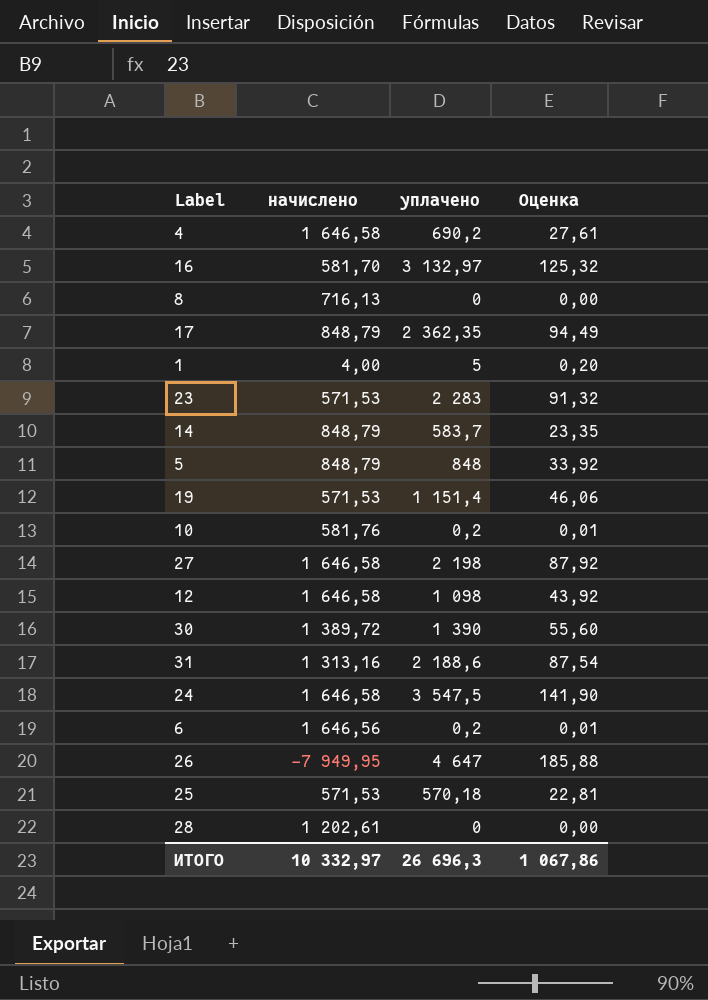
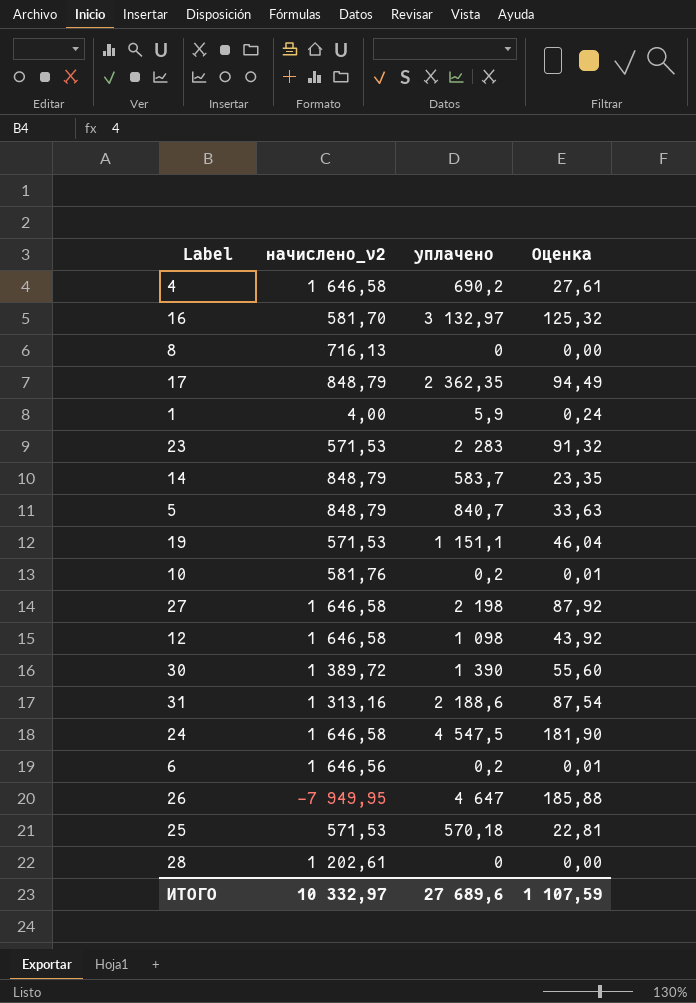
column name: начислено -> начислено_v2
1 | уплачено: 5 -> 5,9
1 | Оценка: 0,20 -> 0,24
5 | уплачено: 848 -> 840,7
5 | Оценка: 33,92 -> 33,63
19 | уплачено: 1 151,4 -> 1 151,1
19 | Оценка: 46,06 -> 46,04
24 | уплачено: 3 547,5 -> 4 547,5
24 | Оценка: 141,90 -> 181,90
ИТОГО | уплачено: 26 696,3 -> 27 689,6
ИТОГО | Оценка: 1 067,86 -> 1 107,59

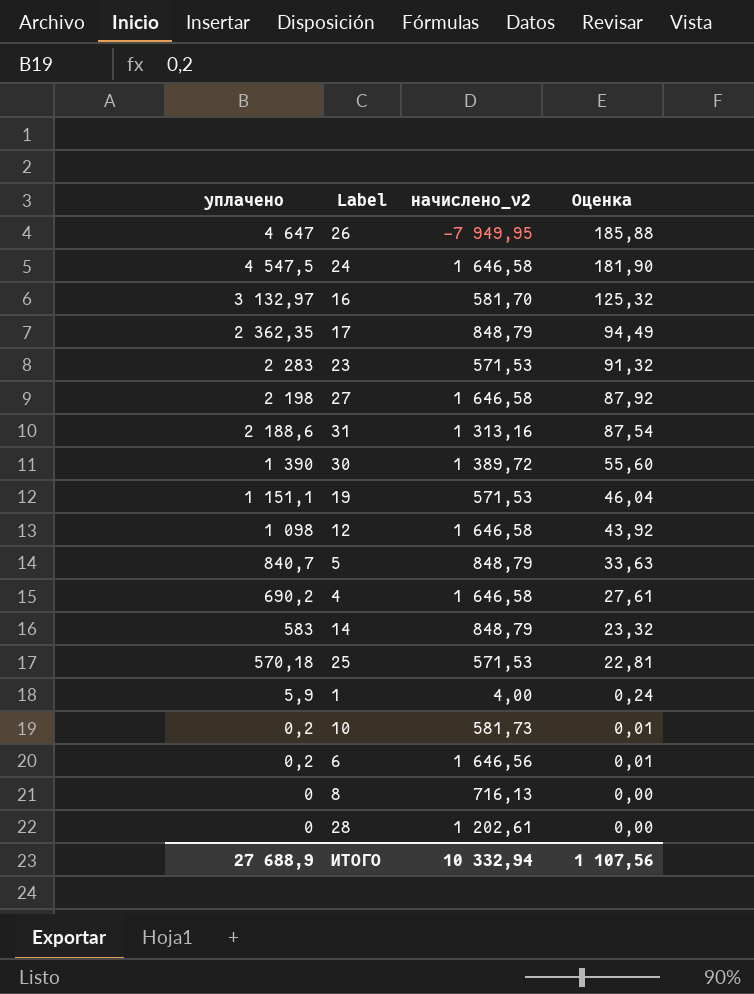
row order: none -> уплачено descending
column уплачено | position: 3 -> 1
14 | уплачено: 583,7 -> 583
14 | Оценка: 23,35 -> 23,32
10 | начислено_v2: 581,76 -> 581,73
ИТОГО | уплачено: 27 689,6 -> 27 688,9
ИТОГО | начислено_v2: 10 332,97 -> 10 332,94
ИТОГО | Оценка: 1 107,59 -> 1 107,56

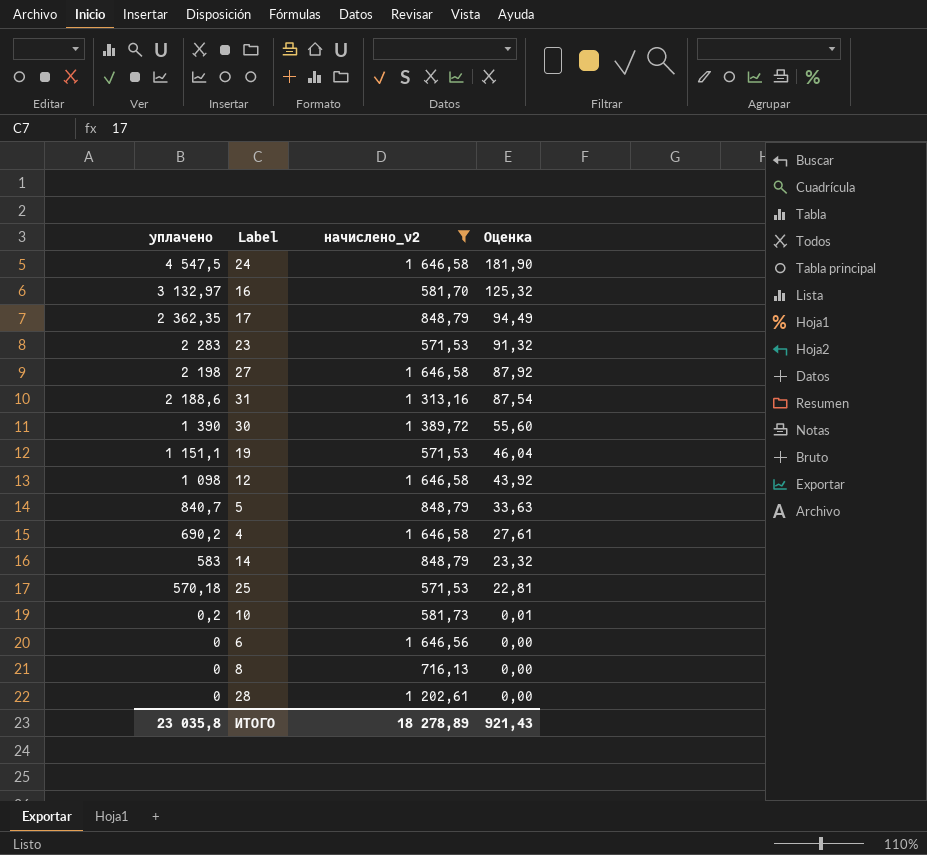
filter: none -> начислено_v2 >= 571,53
6 | уплачено: 0,2 -> 0
6 | Оценка: 0,01 -> 0,00
ИТОГО | уплачено: 27 688,9 -> 23 035,8
ИТОГО | начислено_v2: 10 332,94 -> 18 278,89
ИТОГО | Оценка: 1 107,56 -> 921,43

